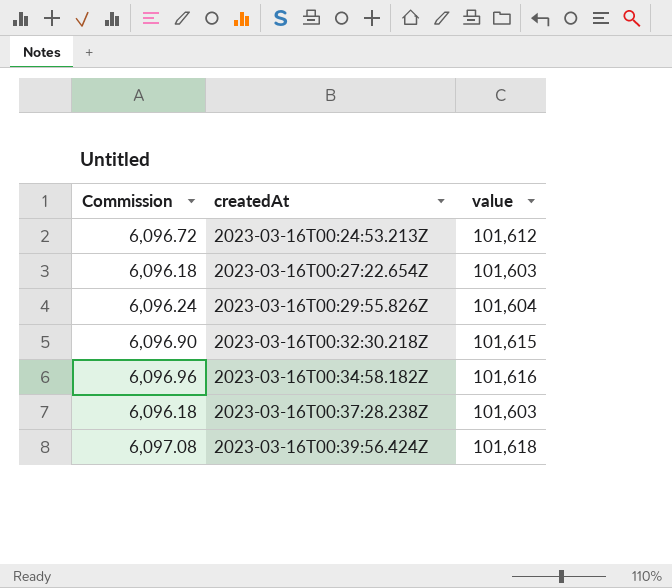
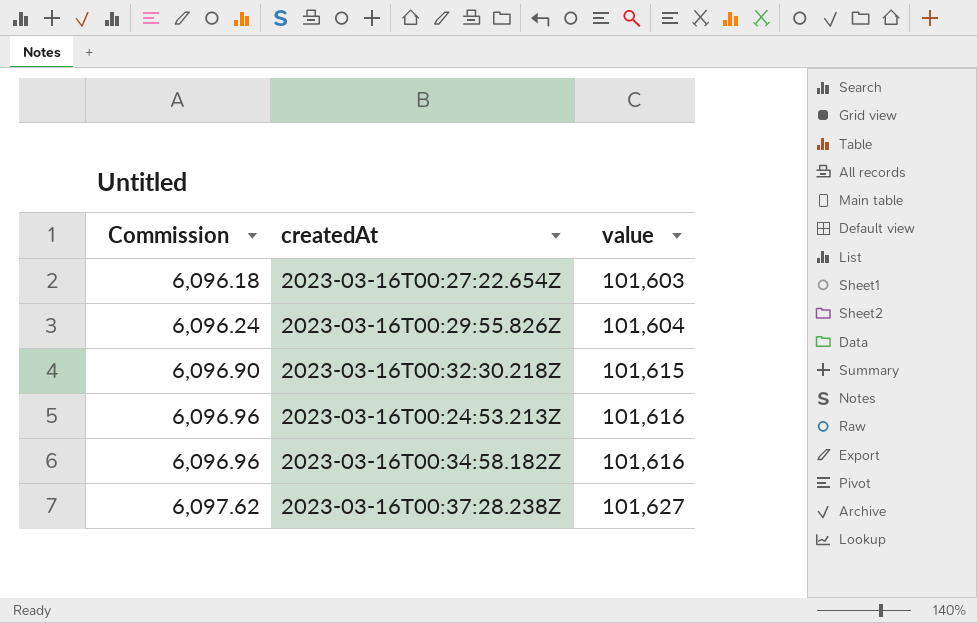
row order: createdAt ascending -> Commission ascending
row 2023-03-16T00:39:56.424Z: 6,097.08 | 101,618 -> none
2023-03-16T00:24:53.213Z | Commission: 6,096.72 -> 6,096.96
2023-03-16T00:24:53.213Z | value: 101,612 -> 101,616
2023-03-16T00:37:28.238Z | Commission: 6,096.18 -> 6,097.62
2023-03-16T00:37:28.238Z | value: 101,603 -> 101,627

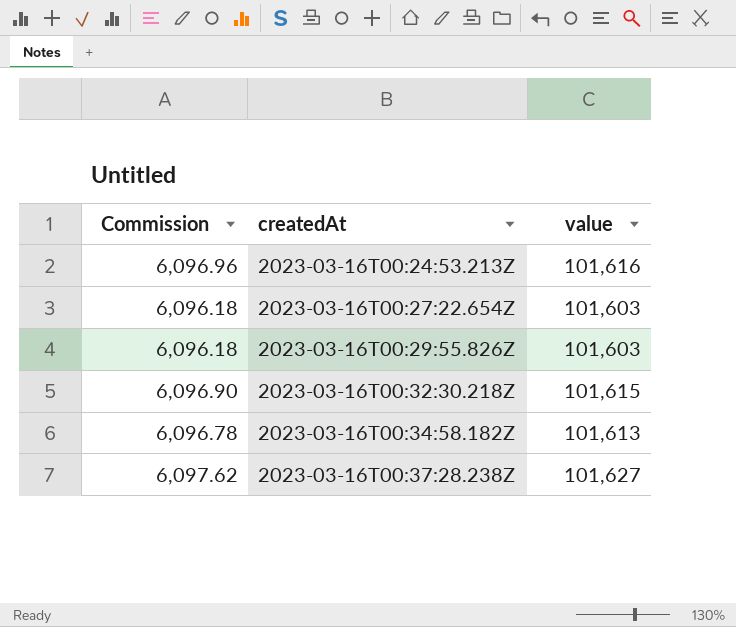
row order: Commission ascending -> createdAt ascending
2023-03-16T00:29:55.826Z | Commission: 6,096.24 -> 6,096.18
2023-03-16T00:29:55.826Z | value: 101,604 -> 101,603
2023-03-16T00:34:58.182Z | Commission: 6,096.96 -> 6,096.78
2023-03-16T00:34:58.182Z | value: 101,616 -> 101,613

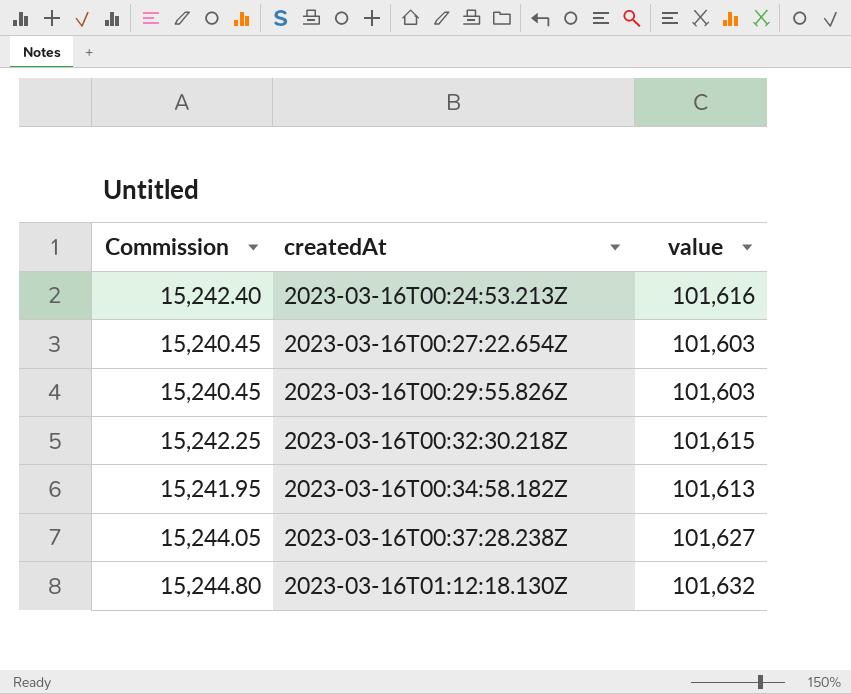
column Commission | formula: [value] * 0.06 -> [value] * 0.15
row 2023-03-16T01:12:18.130Z: none -> 15,244.80 | 101,632

